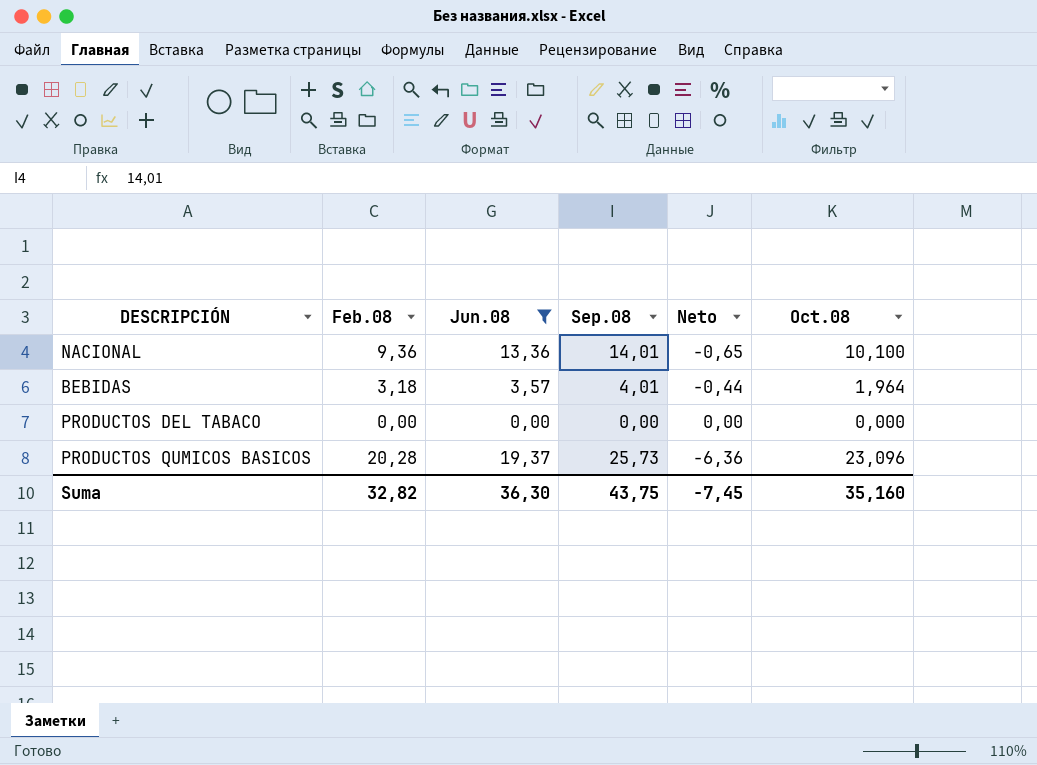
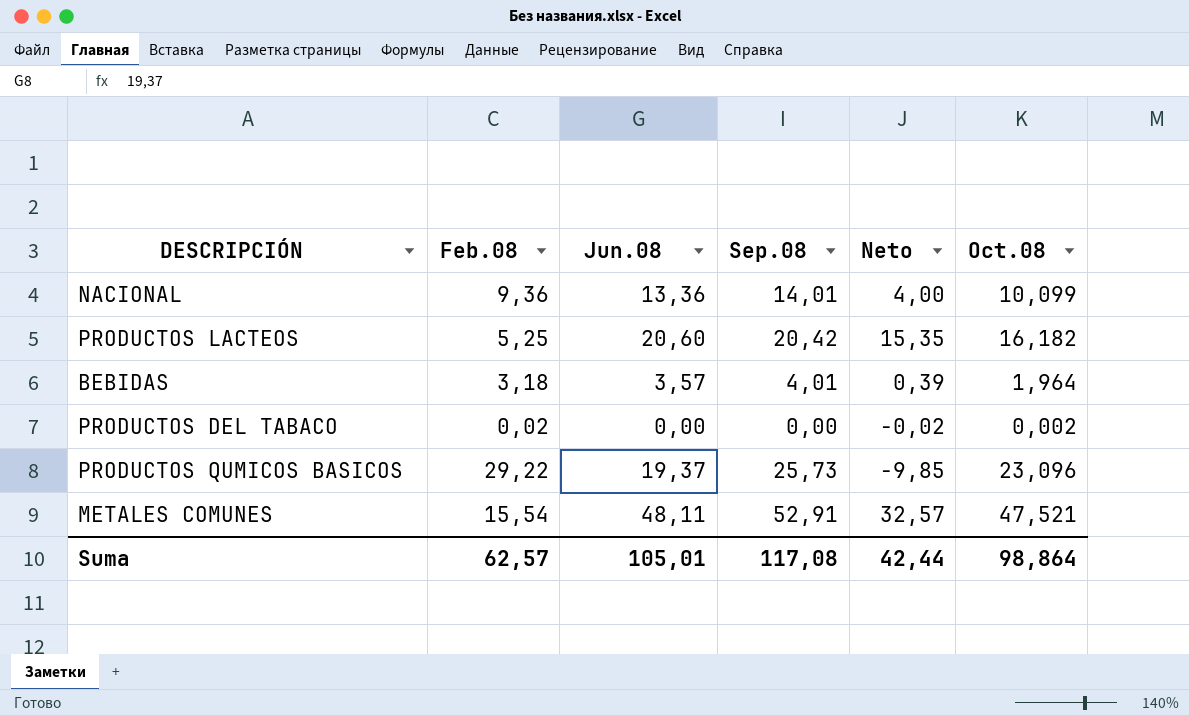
filter: Jun.08 <= 19,37 -> none
column Neto | formula: [Jun.08] - [Sep.08] -> [Jun.08] - [Feb.08]
NACIONAL | Oct.08: 10,100 -> 10,099
PRODUCTOS DEL TABACO | Feb.08: 0,00 -> 0,02
PRODUCTOS DEL TABACO | Oct.08: 0,000 -> 0,002
PRODUCTOS QUMICOS BASICOS | Feb.08: 20,28 -> 29,22
Suma | Feb.08: 32,82 -> 62,57
Suma | Jun.08: 36,30 -> 105,01
Suma | Sep.08: 43,75 -> 117,08
Suma | Neto: -7,45 -> 42,44
Suma | Oct.08: 35,160 -> 98,864

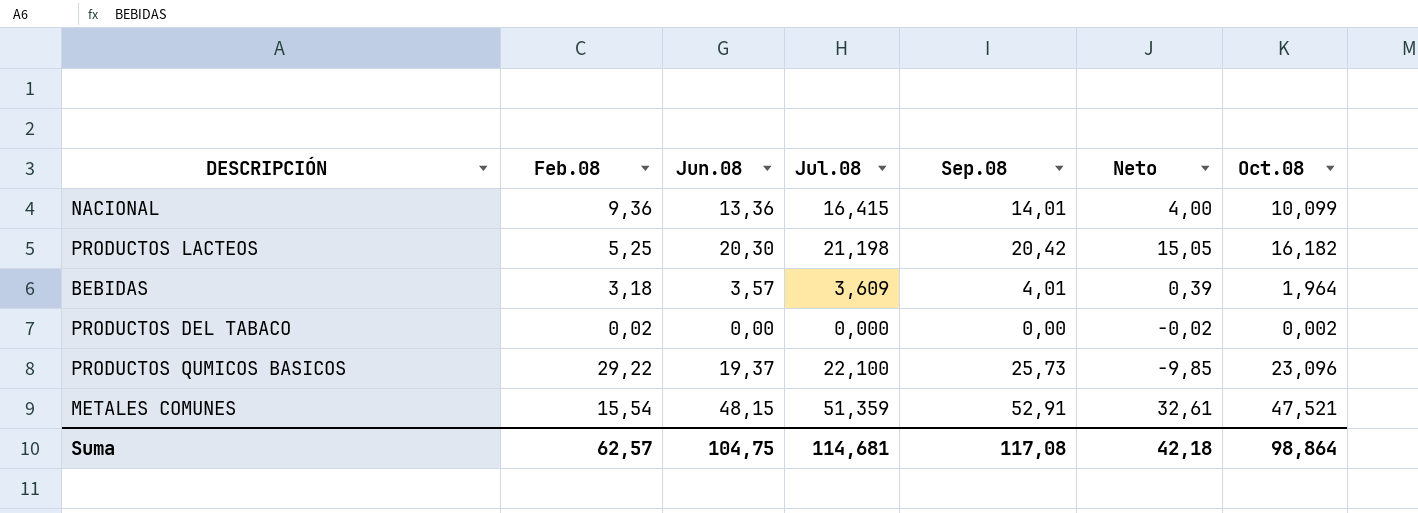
column Jul.08 | position: none -> 4
PRODUCTOS LACTEOS | Jun.08: 20,60 -> 20,30
PRODUCTOS LACTEOS | Neto: 15,35 -> 15,05
METALES COMUNES | Jun.08: 48,11 -> 48,15
METALES COMUNES | Neto: 32,57 -> 32,61
Suma | Jun.08: 105,01 -> 104,75
Suma | Neto: 42,44 -> 42,18

